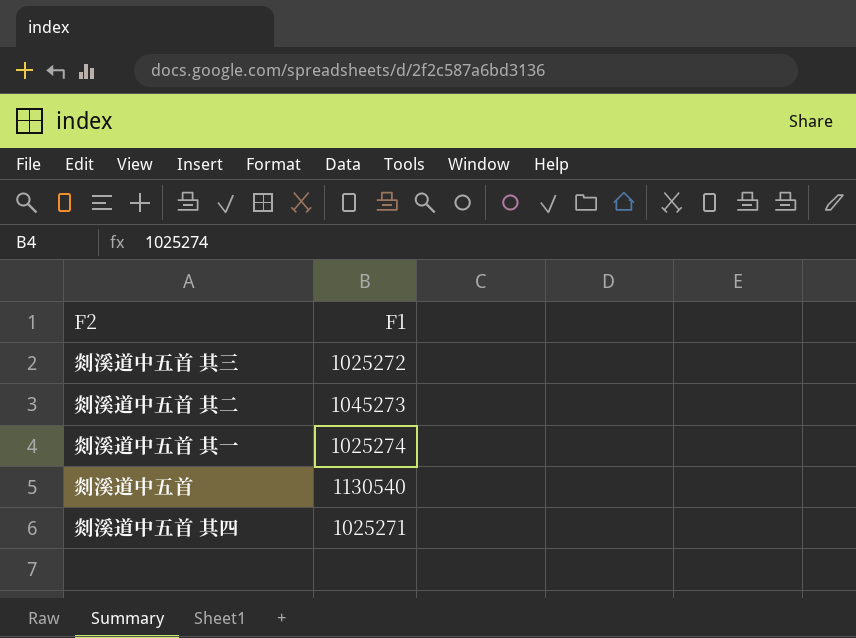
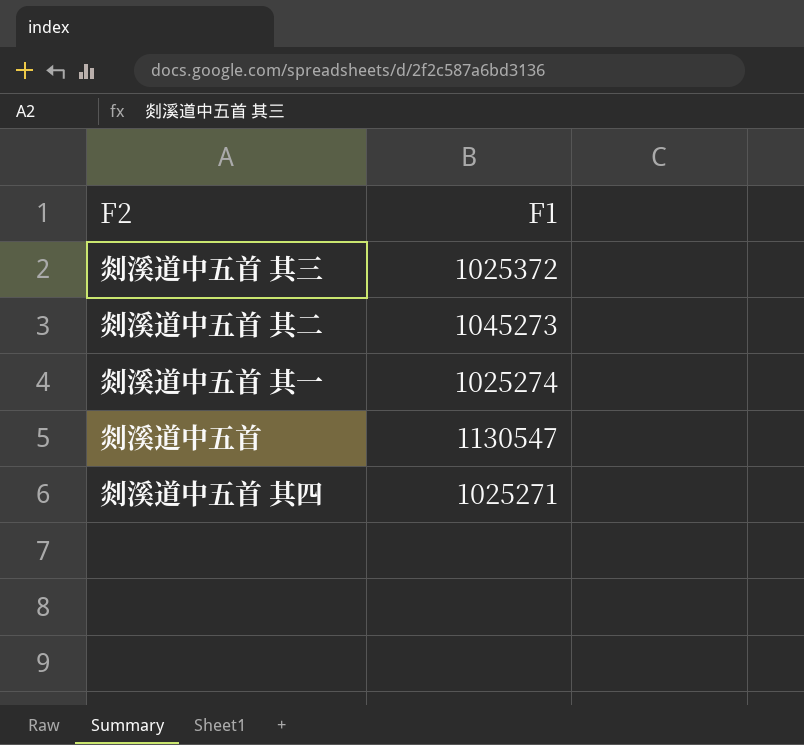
剡溪道中五首 其三 | F1: 1025272 -> 1025372
剡溪道中五首 | F1: 1130540 -> 1130547

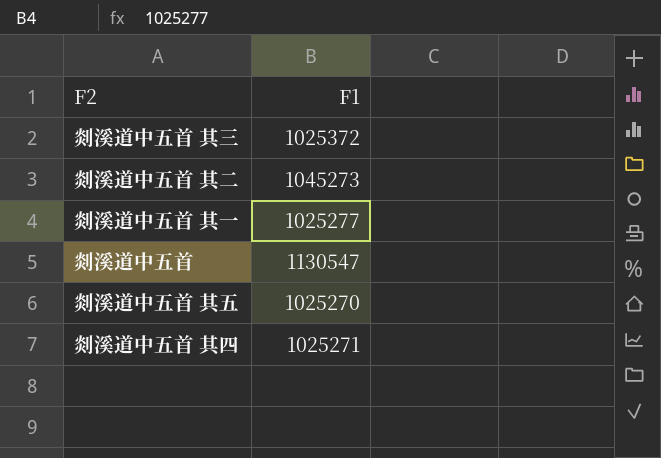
剡溪道中五首 其一 | F1: 1025274 -> 1025277
row 剡溪道中五首 其五: none -> 1025270

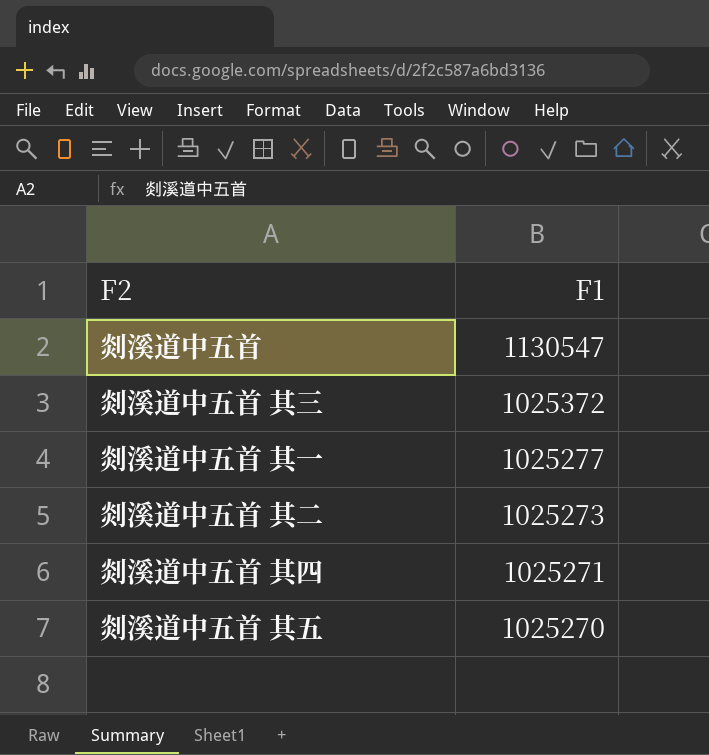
row order: none -> F1 descending
剡溪道中五首 其二 | F1: 1045273 -> 1025273

